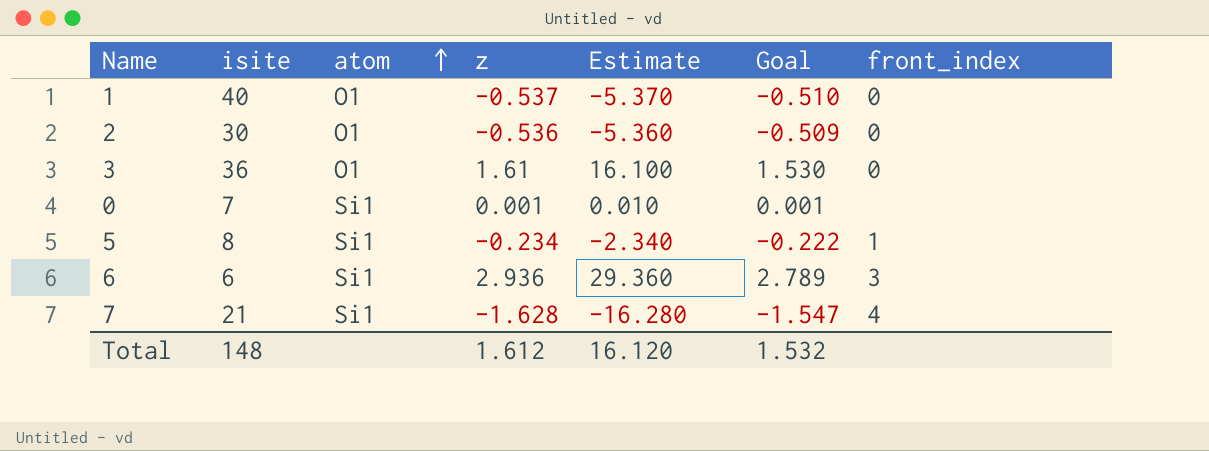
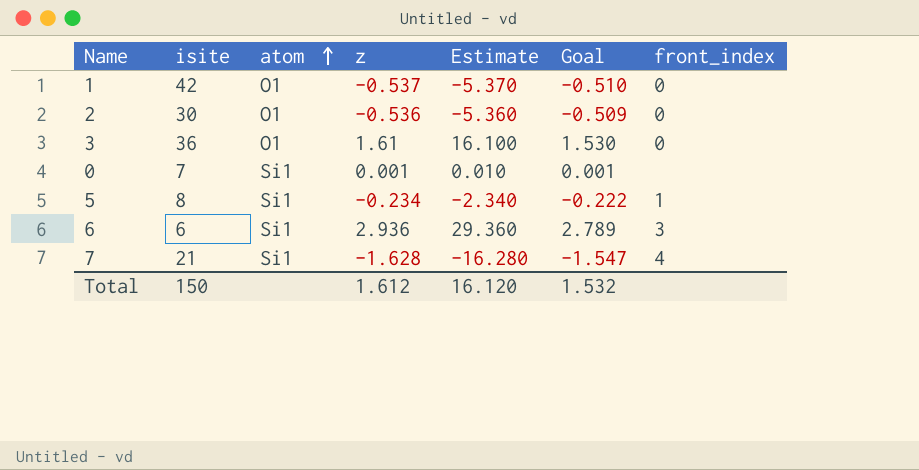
1 | isite: 40 -> 42
Total | isite: 148 -> 150

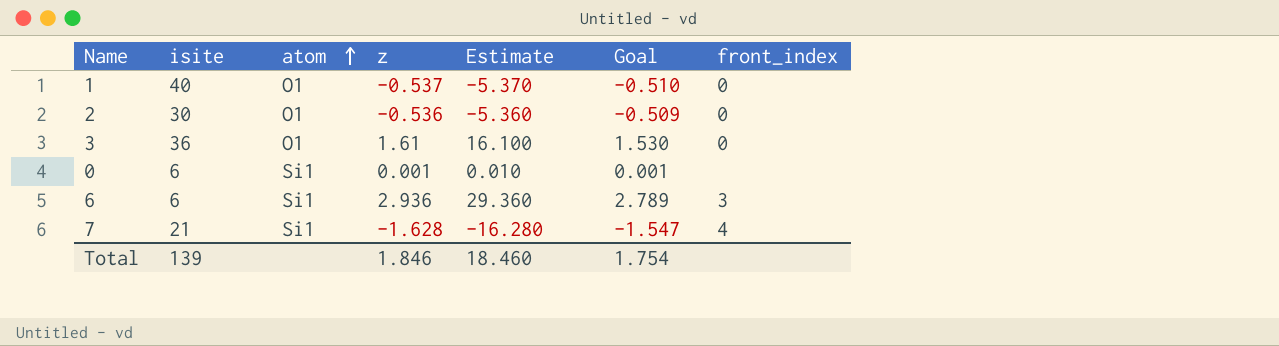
row 5: 8 | Si1 | -0.234 | -2.340 | -0.222 | 1 -> none
1 | isite: 42 -> 40
0 | isite: 7 -> 6
Total | isite: 150 -> 139
Total | z: 1.612 -> 1.846
Total | Estimate: 16.120 -> 18.460
Total | Goal: 1.532 -> 1.754

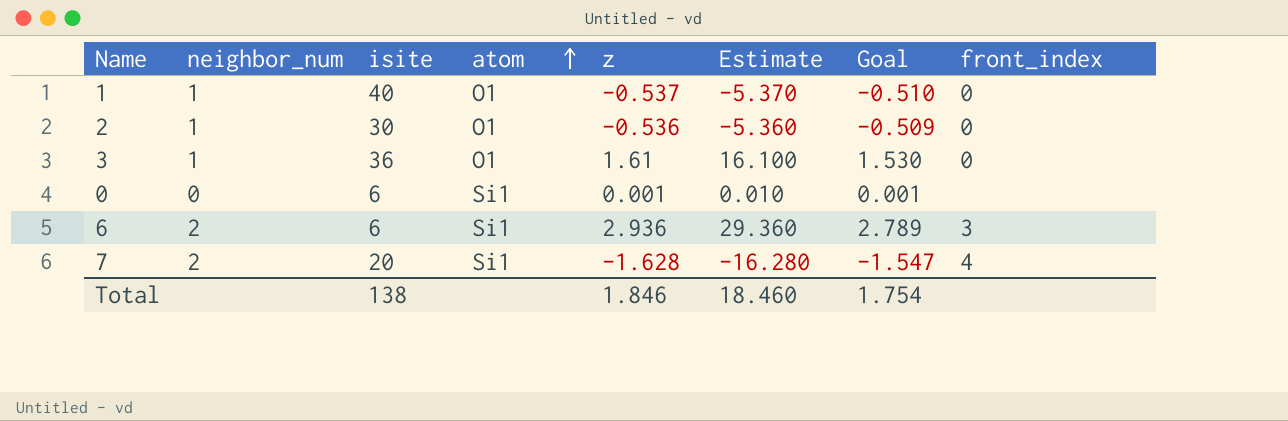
column neighbor_num | position: none -> 2
7 | isite: 21 -> 20
Total | isite: 139 -> 138

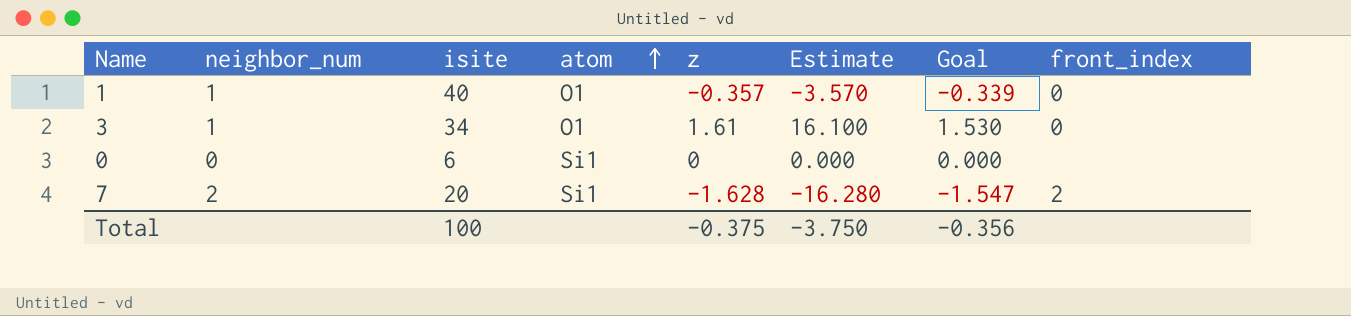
row 2: 1 | 30 | O1 | -0.536 | -5.360 | -0.509 | 0 -> none
row 6: 2 | 6 | Si1 | 2.936 | 29.360 | 2.789 | 3 -> none
1 | z: -0.537 -> -0.357
1 | Estimate: -5.370 -> -3.570
1 | Goal: -0.510 -> -0.339
3 | isite: 36 -> 34
0 | z: 0.001 -> 0
0 | Estimate: 0.010 -> 0.000
0 | Goal: 0.001 -> 0.000
7 | front_index: 4 -> 2
Total | isite: 138 -> 100
Total | z: 1.846 -> -0.375
Total | Estimate: 18.460 -> -3.750
Total | Goal: 1.754 -> -0.356

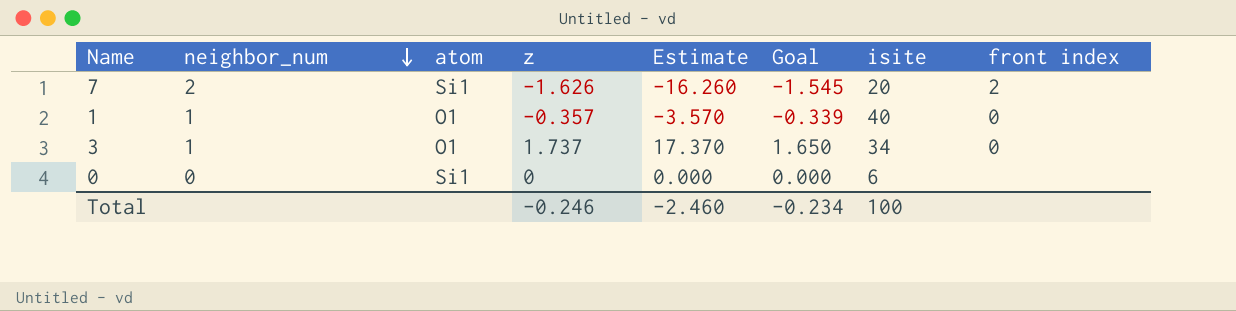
row order: atom ascending -> neighbor_num descending
column isite | position: 3 -> 7
column name: front_index -> front index
7 | z: -1.628 -> -1.626
7 | Estimate: -16.280 -> -16.260
7 | Goal: -1.547 -> -1.545
3 | z: 1.61 -> 1.737
3 | Estimate: 16.100 -> 17.370
3 | Goal: 1.530 -> 1.650
Total | z: -0.375 -> -0.246
Total | Estimate: -3.750 -> -2.460
Total | Goal: -0.356 -> -0.234

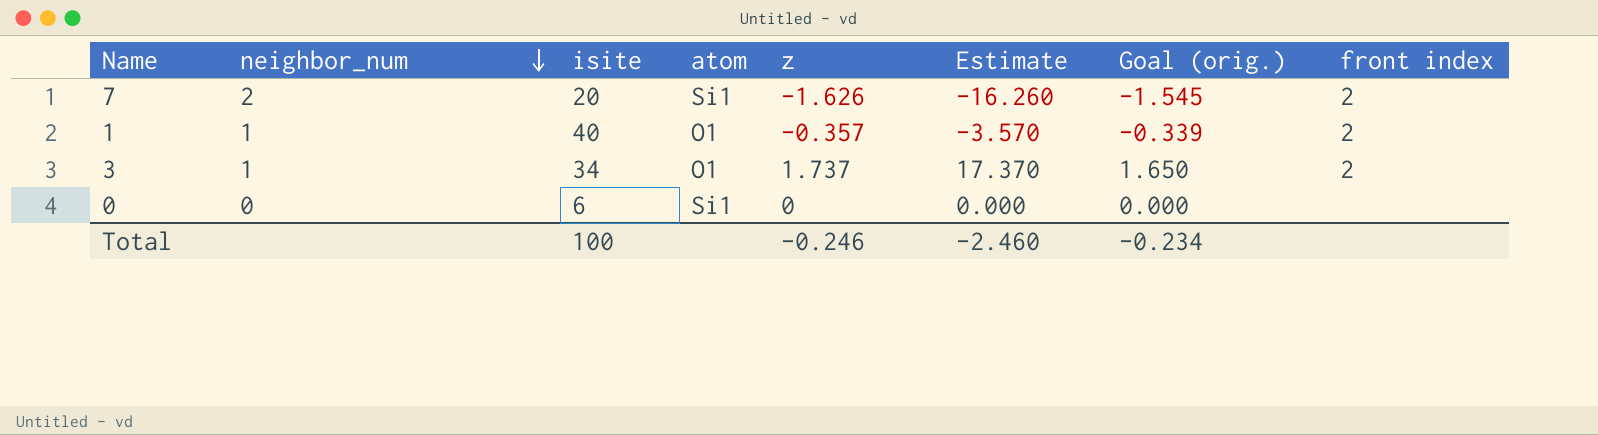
column isite | position: 7 -> 3
column name: Goal -> Goal (orig.)
1 | front index: 0 -> 2
3 | front index: 0 -> 2

